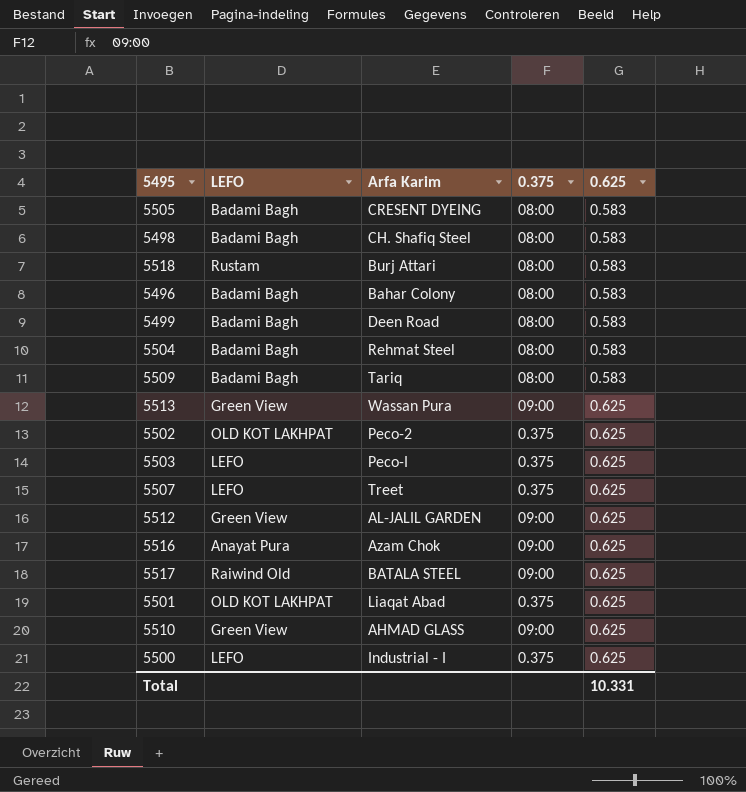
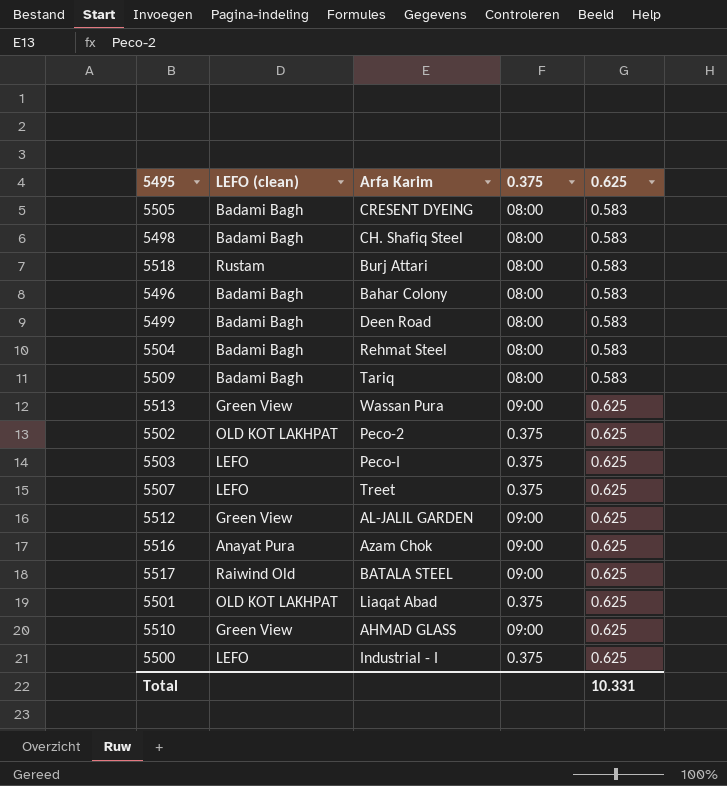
column name: LEFO -> LEFO (clean)

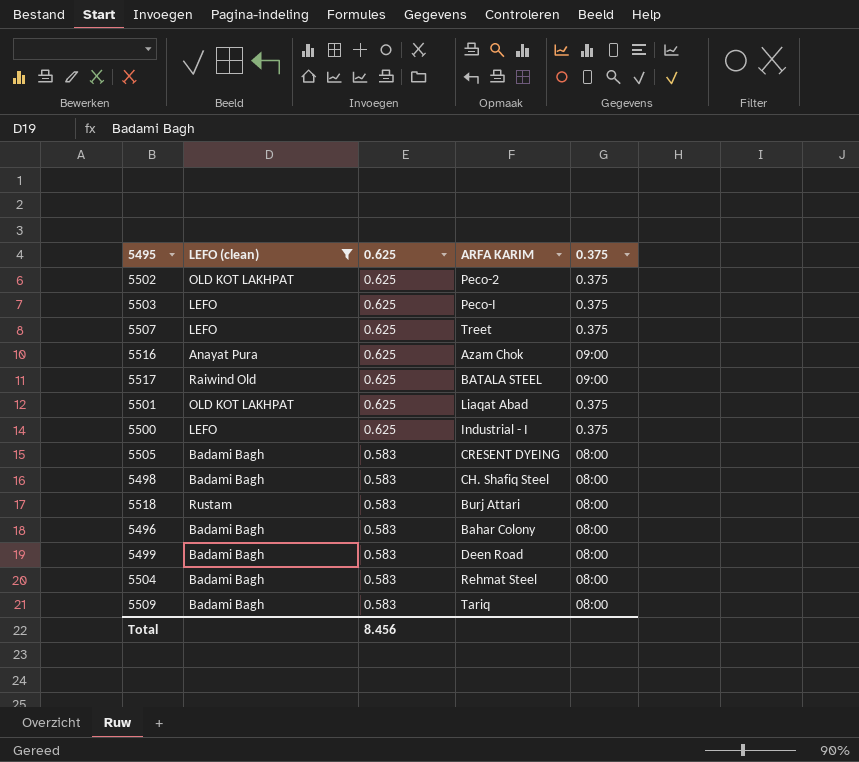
filter: none -> LEFO (clean) != Green View
row order: 0.625 ascending -> 0.625 descending
column 0.625 | position: 5 -> 3
column name: Arfa Karim -> ARFA KARIM
Total | 0.625: 10.331 -> 8.456

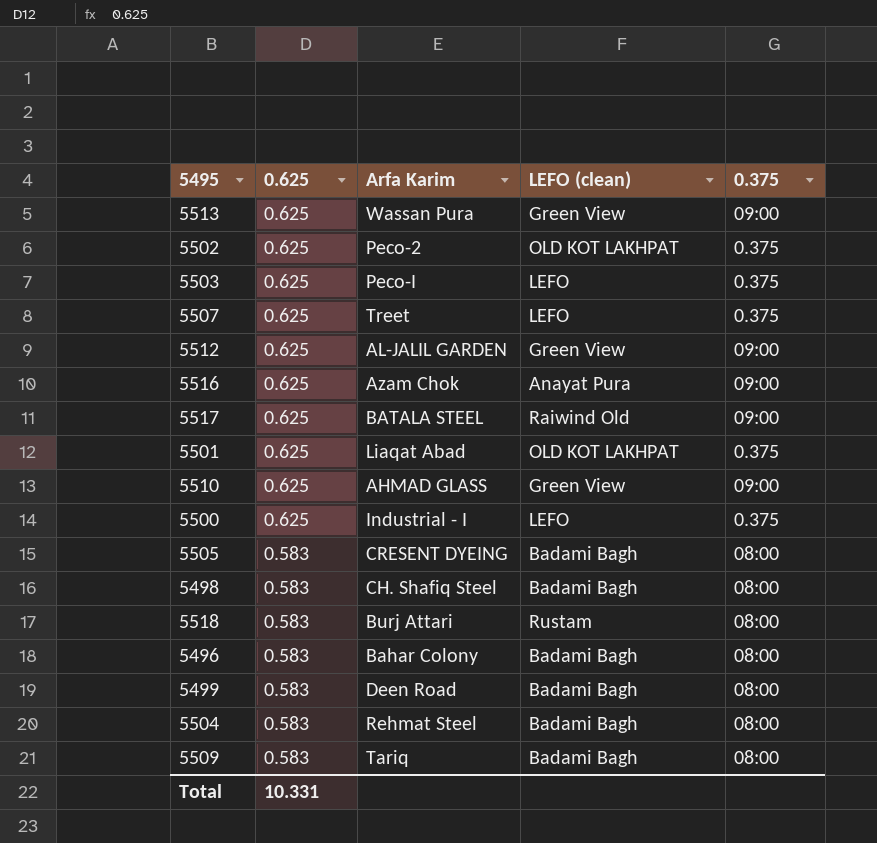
filter: LEFO (clean) != Green View -> none
column name: ARFA KARIM -> Arfa Karim
column LEFO (clean) | position: 2 -> 4
Total | 0.625: 8.456 -> 10.331

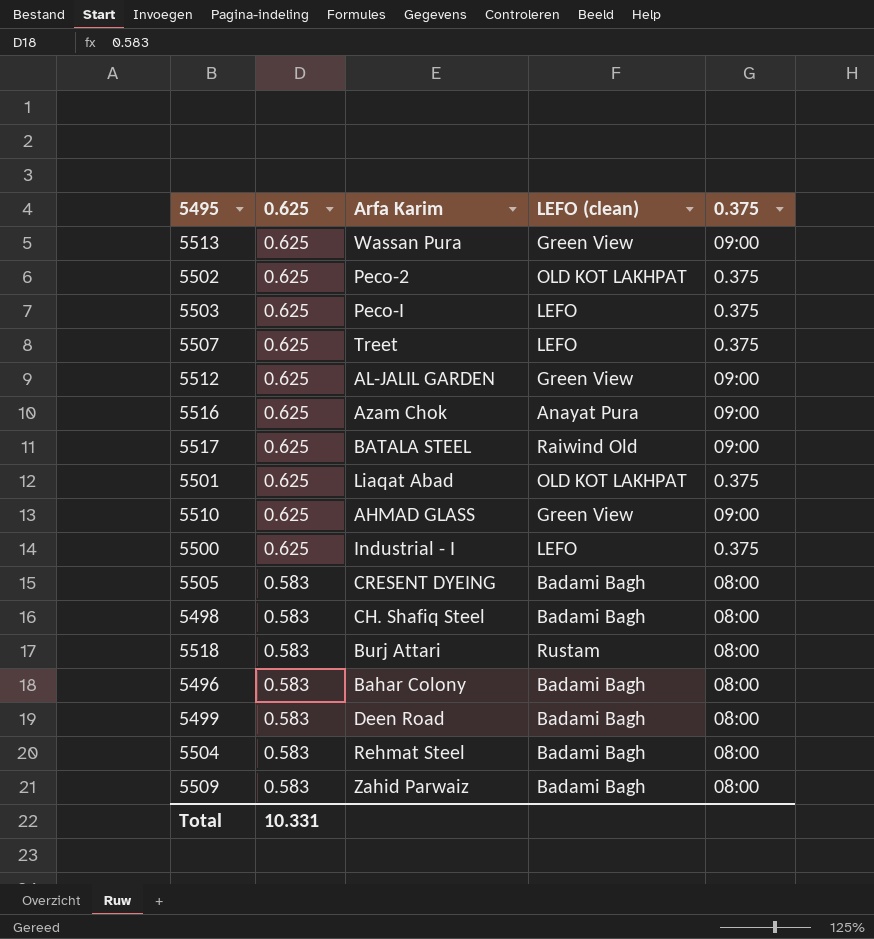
5509 | Arfa Karim: Tariq -> Zahid Parwaiz

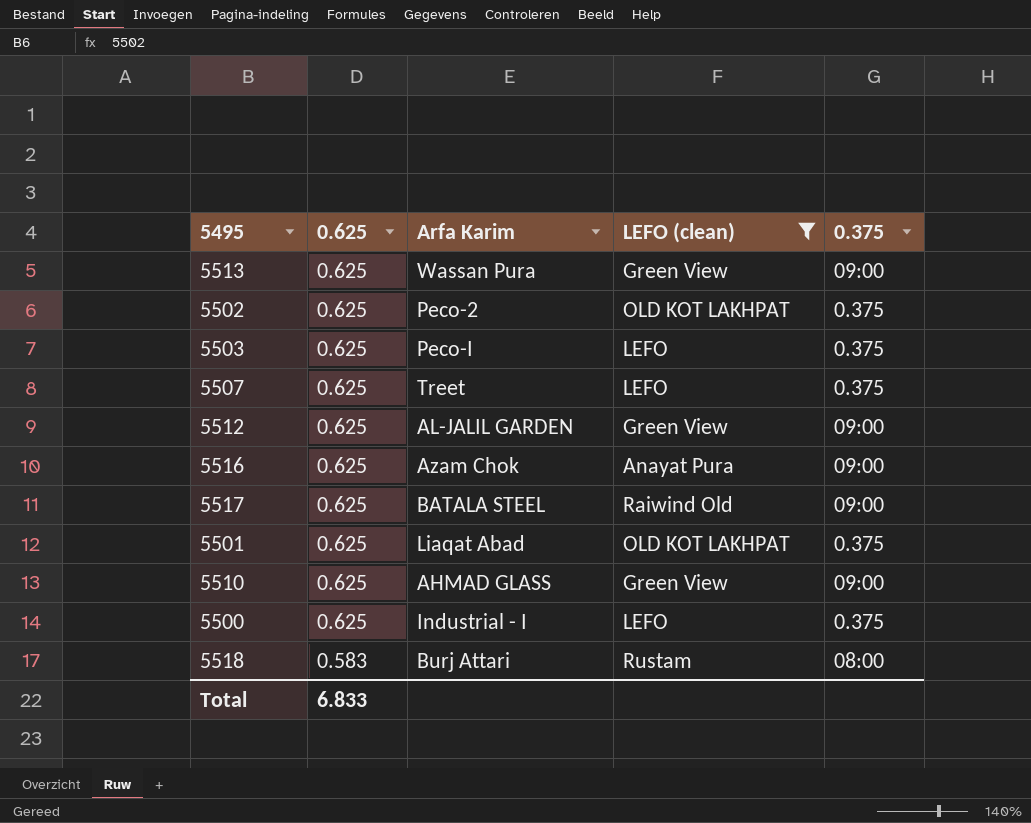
filter: none -> LEFO (clean) != Badami Bagh
Total | 0.625: 10.331 -> 6.833

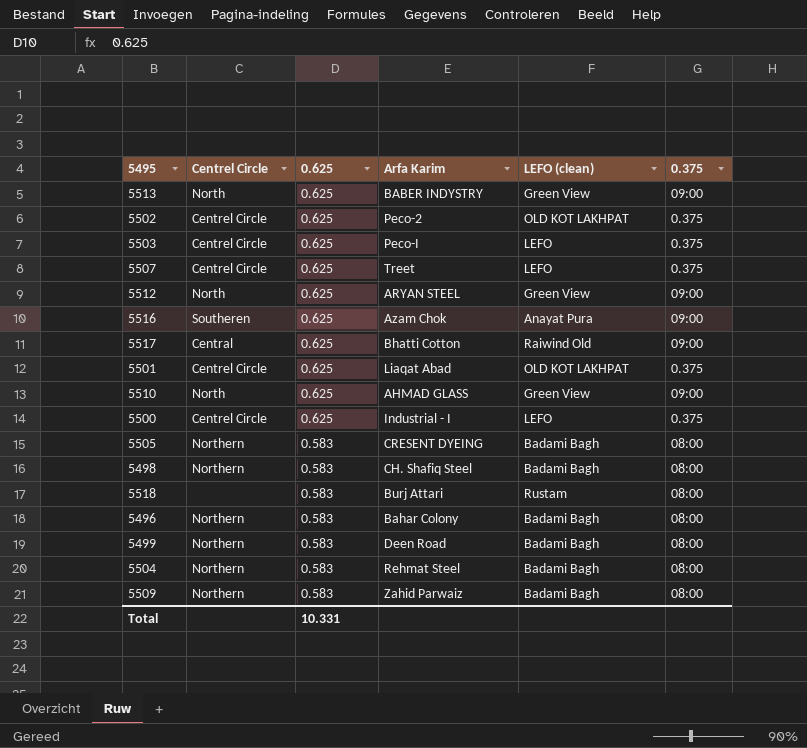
filter: LEFO (clean) != Badami Bagh -> none
column Centrel Circle | position: none -> 2
5513 | Arfa Karim: Wassan Pura -> BABER INDYSTRY
5512 | Arfa Karim: AL-JALIL GARDEN -> ARYAN STEEL
5517 | Arfa Karim: BATALA STEEL -> Bhatti Cotton
Total | 0.625: 6.833 -> 10.331

